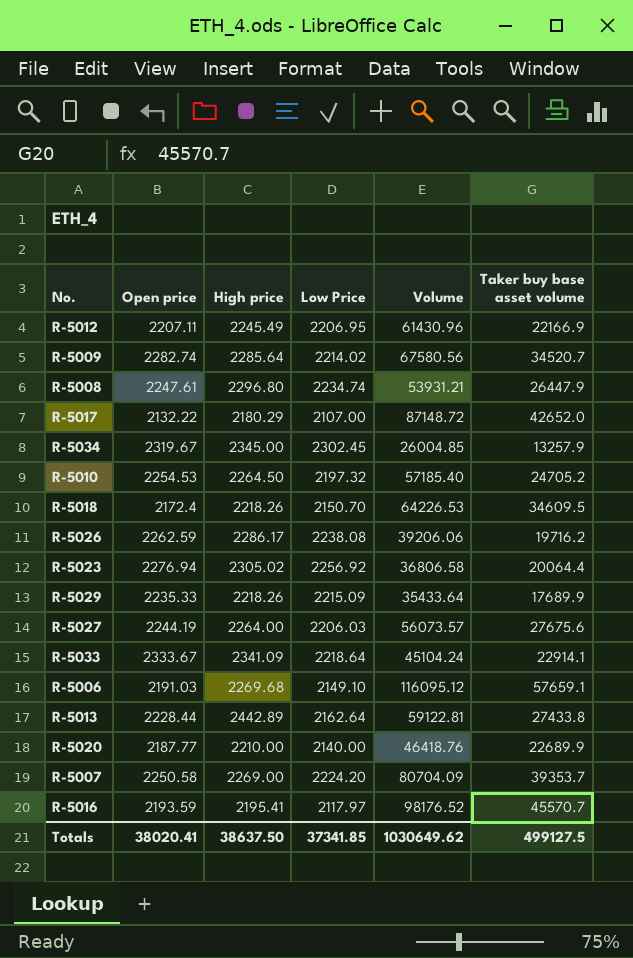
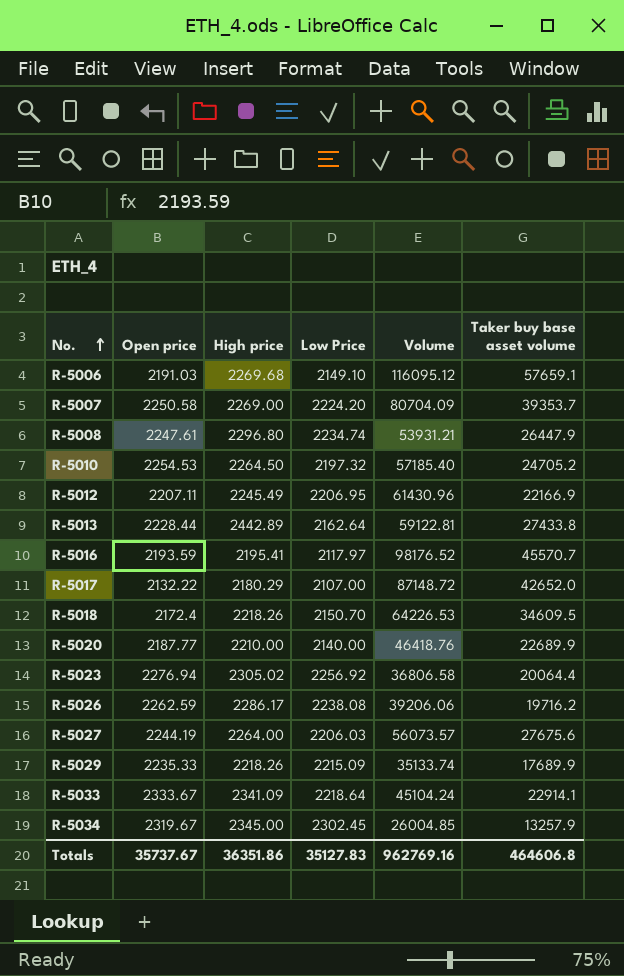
row order: none -> No. ascending
row R-5009: 2282.74 | 2285.64 | 2214.02 | 67580.56 | 34520.7 -> none
R-5029 | Volume: 35433.64 -> 35133.74
Totals | Open price: 38020.41 -> 35737.67
Totals | High price: 38637.50 -> 36351.86
Totals | Low Price: 37341.85 -> 35127.83
Totals | Volume: 1030649.62 -> 962769.16
Totals | Taker buy base asset volume: 499127.5 -> 464606.8

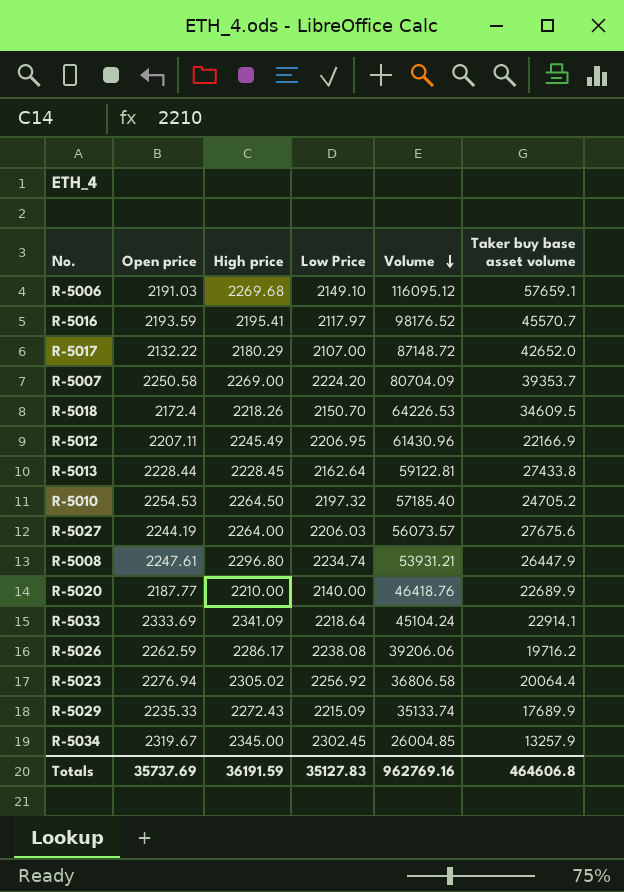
row order: No. ascending -> Volume descending
R-5013 | High price: 2442.89 -> 2228.45
R-5033 | Open price: 2333.67 -> 2333.69
R-5029 | High price: 2218.26 -> 2272.43
Totals | Open price: 35737.67 -> 35737.69
Totals | High price: 36351.86 -> 36191.59

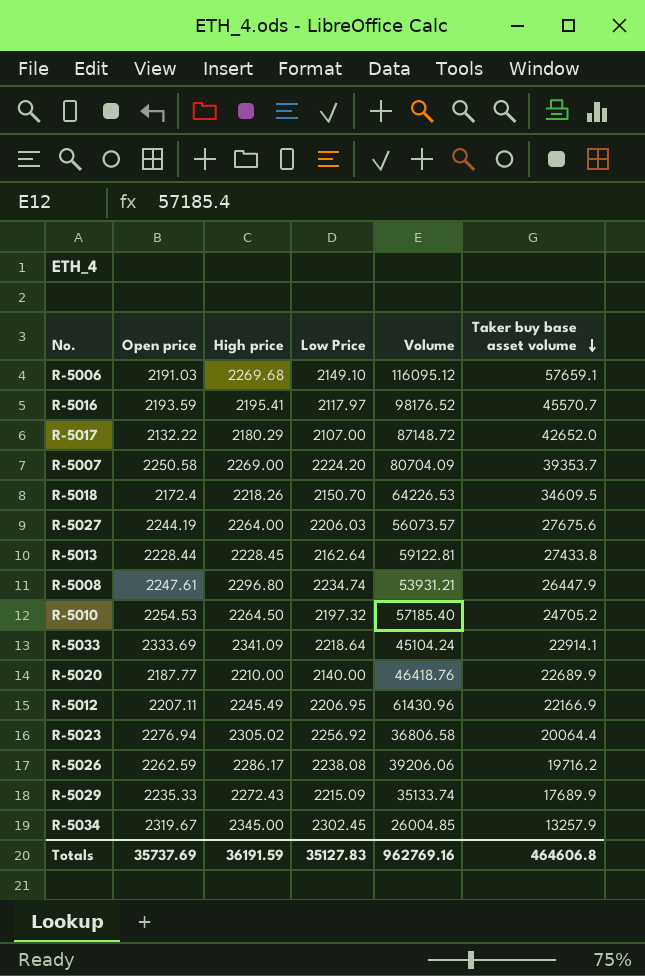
row order: Volume descending -> Taker buy base asset volume descending

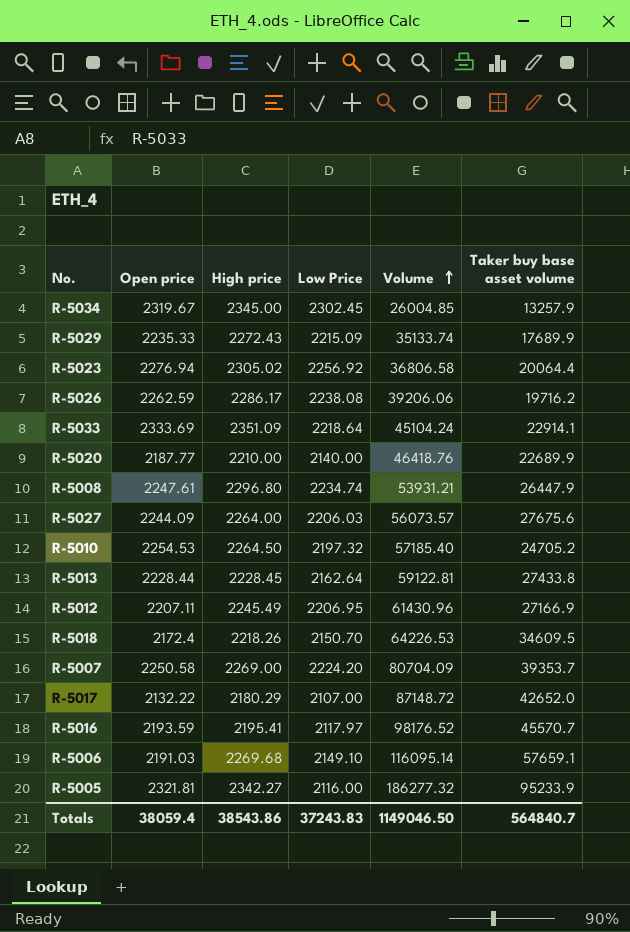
row order: Taker buy base asset volume descending -> Volume ascending
R-5033 | High price: 2341.09 -> 2351.09
R-5027 | Open price: 2244.19 -> 2244.09
R-5012 | Taker buy base asset volume: 22166.9 -> 27166.9
R-5006 | Volume: 116095.12 -> 116095.14
row R-5005: none -> 2321.81 | 2342.27 | 2116.00 | 186277.32 | 95233.9
Totals | Open price: 35737.69 -> 38059.4
Totals | High price: 36191.59 -> 38543.86
Totals | Low Price: 35127.83 -> 37243.83
Totals | Volume: 962769.16 -> 1149046.50
Totals | Taker buy base asset volume: 464606.8 -> 564840.7

